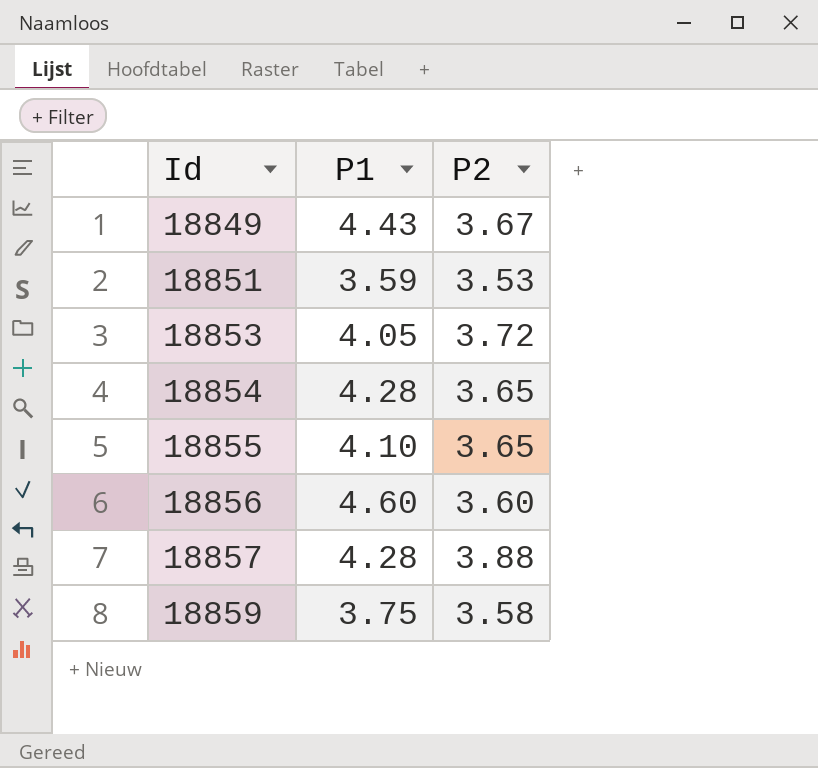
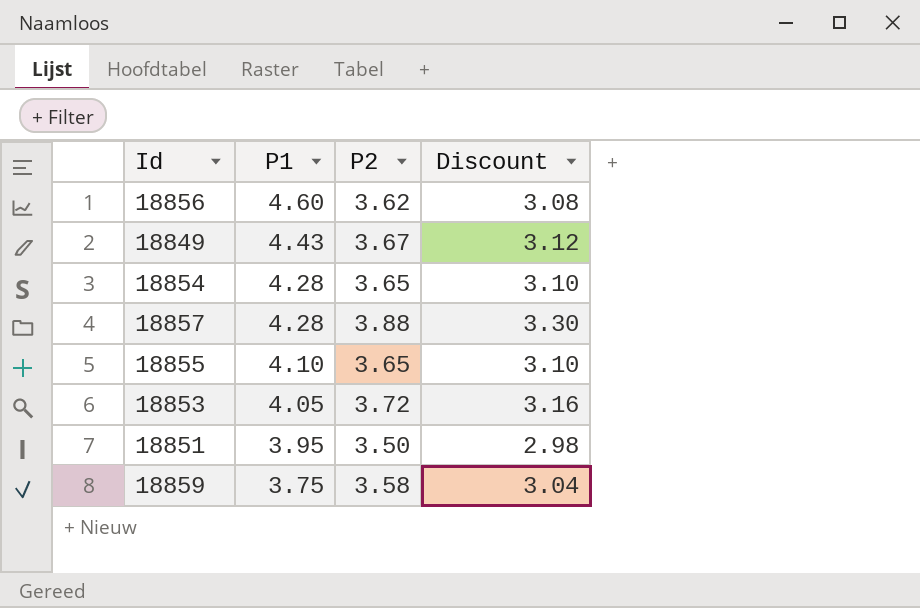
row order: Id ascending -> P1 descending
column Discount | formula: none -> [P2] * 0.85
18856 | P2: 3.60 -> 3.62
18851 | P1: 3.59 -> 3.95
18851 | P2: 3.53 -> 3.50

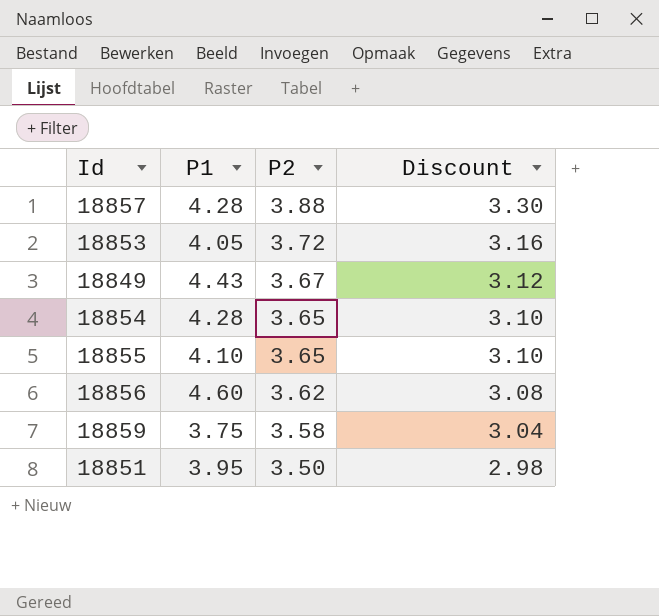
row order: P1 descending -> P2 descending

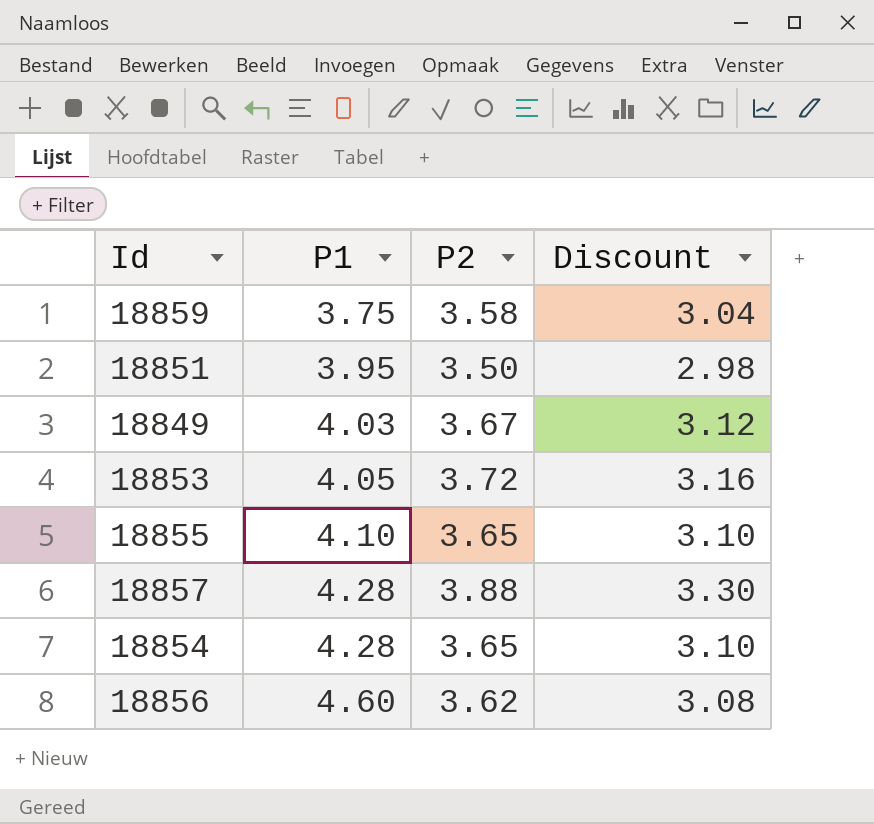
row order: P2 descending -> P1 ascending
18849 | P1: 4.43 -> 4.03

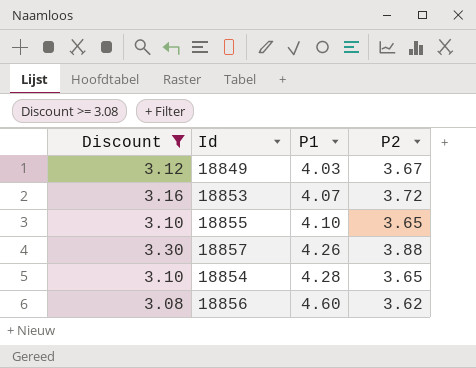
filter: none -> Discount >= 3.08
column Discount | position: 4 -> 1
18853 | P1: 4.05 -> 4.07
18857 | P1: 4.28 -> 4.26

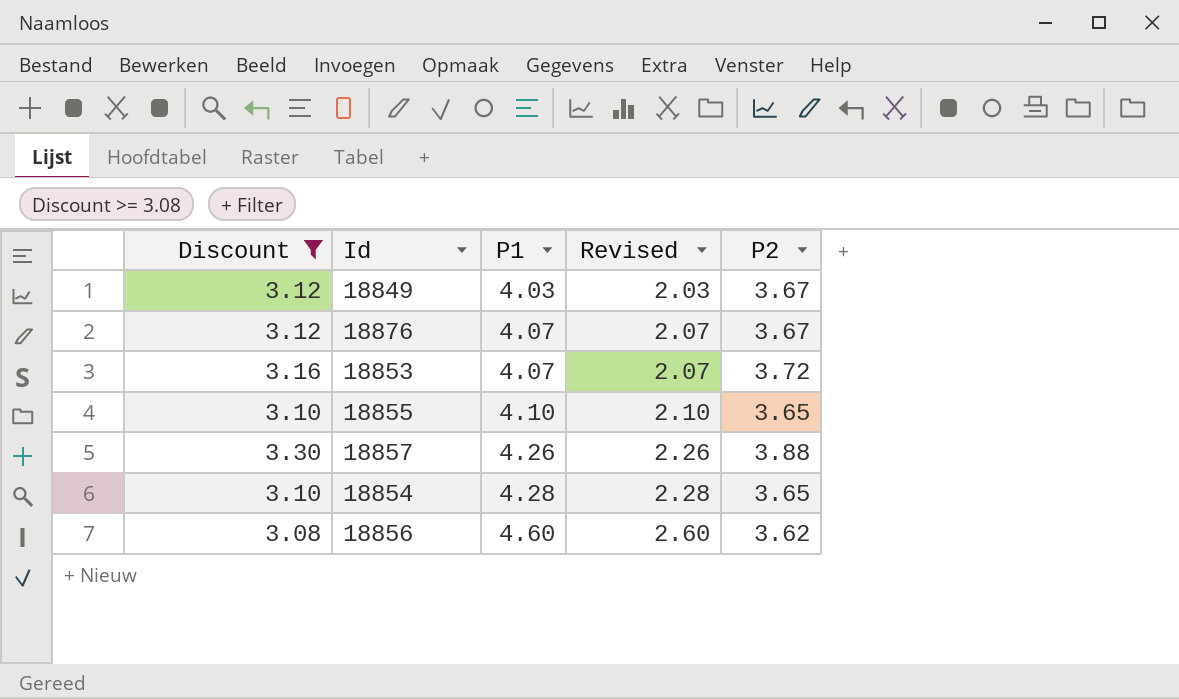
column Revised | formula: none -> [P1] - 2
row 18876: none -> 3.12 | 4.07 | 2.07 | 3.67

